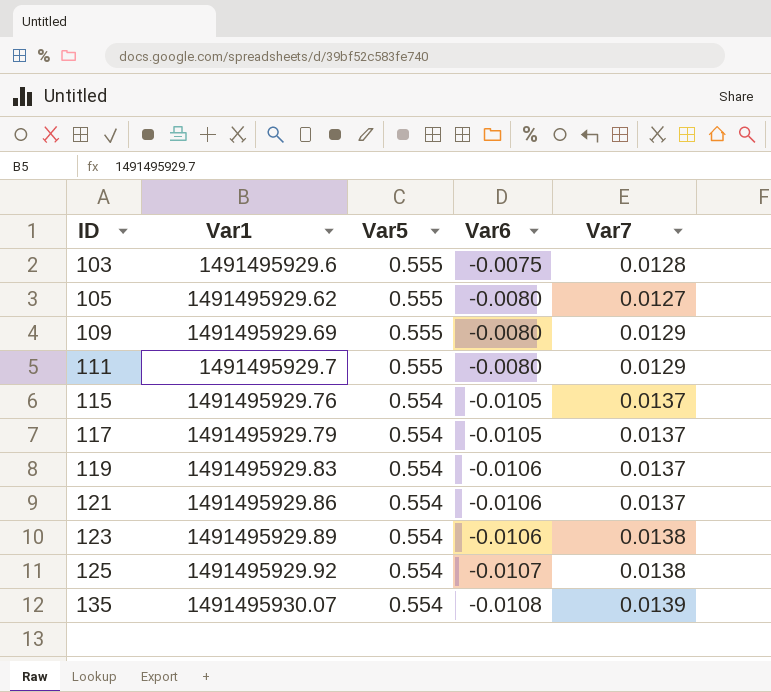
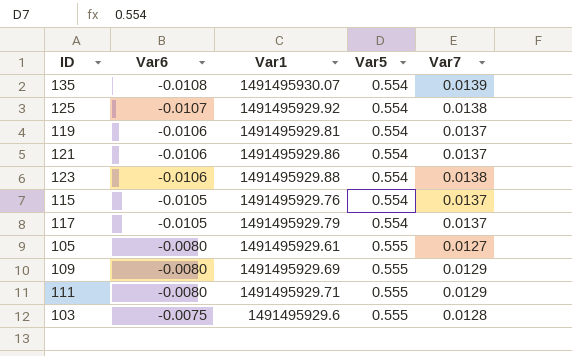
row order: ID ascending -> Var6 ascending
column Var6 | position: 4 -> 2
119 | Var1: 1491495929.83 -> 1491495929.81
123 | Var1: 1491495929.89 -> 1491495929.88
105 | Var1: 1491495929.62 -> 1491495929.61
111 | Var1: 1491495929.7 -> 1491495929.71

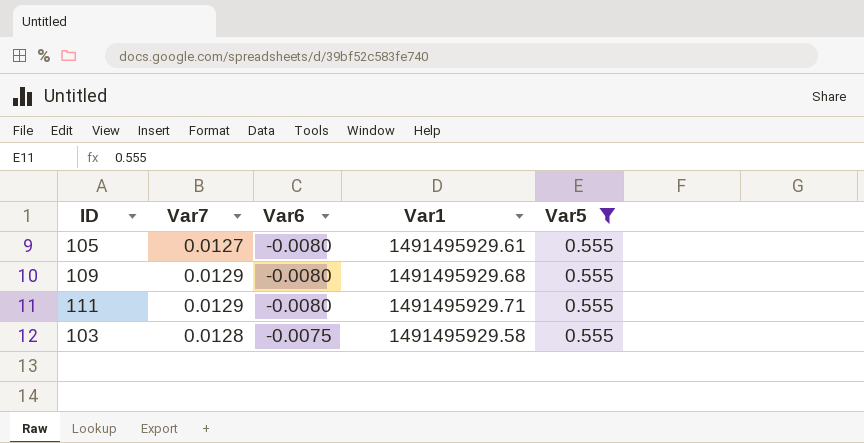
filter: none -> Var5 = 0.555
column Var7 | position: 5 -> 2
109 | Var1: 1491495929.69 -> 1491495929.68
103 | Var1: 1491495929.6 -> 1491495929.58

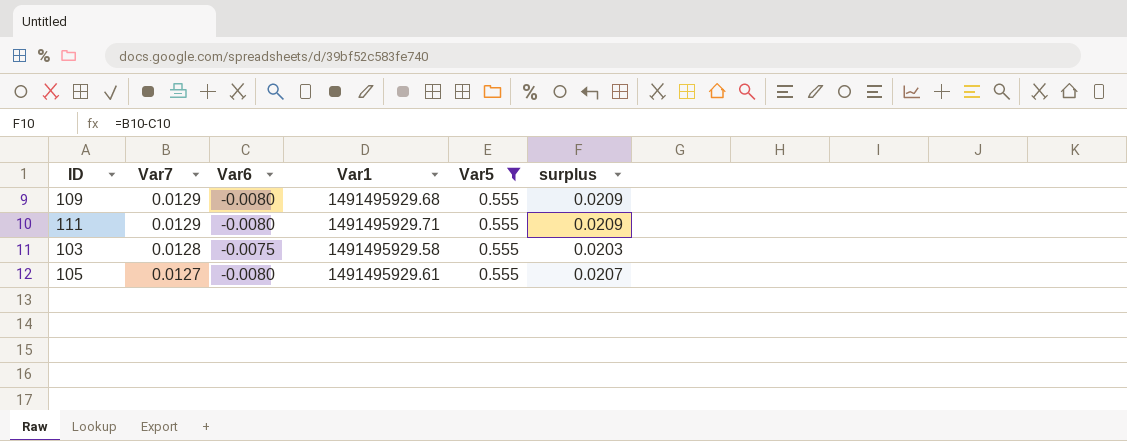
row order: Var6 ascending -> Var7 descending
column surplus | formula: none -> [Var7] - [Var6]

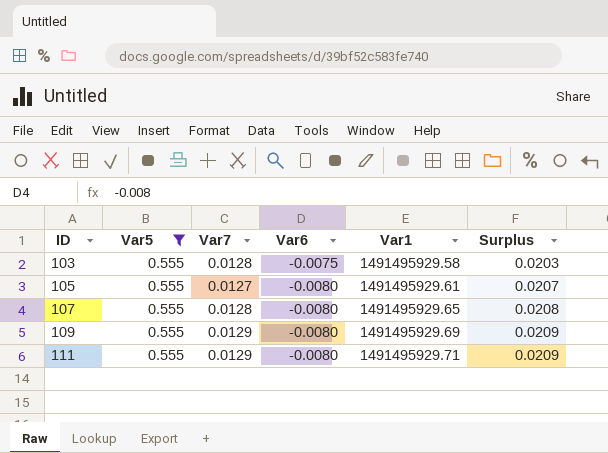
row order: Var7 descending -> ID ascending
column Var5 | position: 5 -> 2
column name: surplus -> Surplus
row 107: none -> 0.555 | 0.0128 | -0.0080 | 1491495929.65 | 0.0208
109 | Var1: 1491495929.68 -> 1491495929.69

